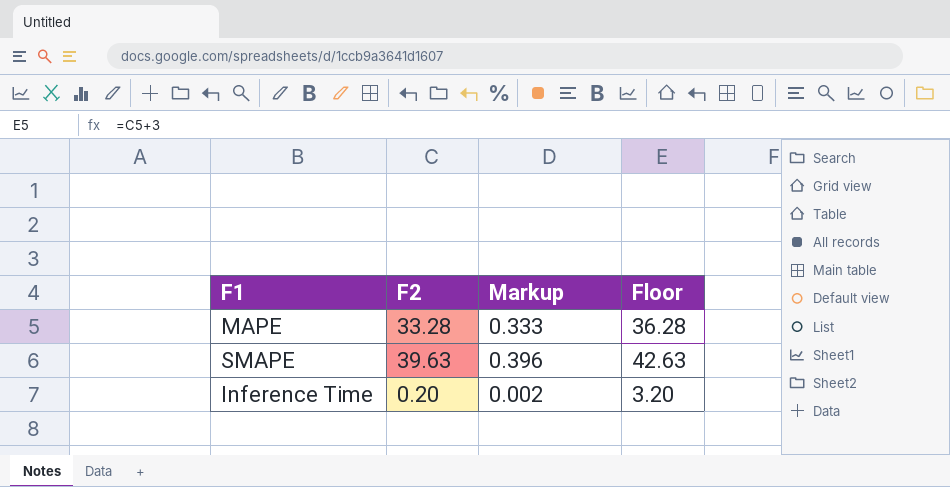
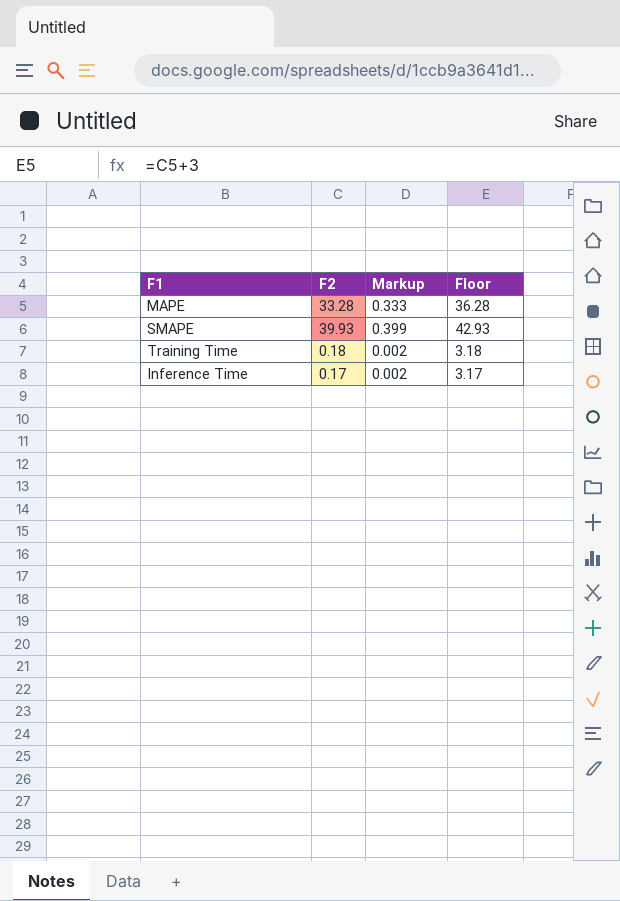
SMAPE | F2: 39.63 -> 39.93
SMAPE | Markup: 0.396 -> 0.399
SMAPE | Floor: 42.63 -> 42.93
row Training Time: none -> 0.18 | 0.002 | 3.18
Inference Time | F2: 0.20 -> 0.17
Inference Time | Floor: 3.20 -> 3.17

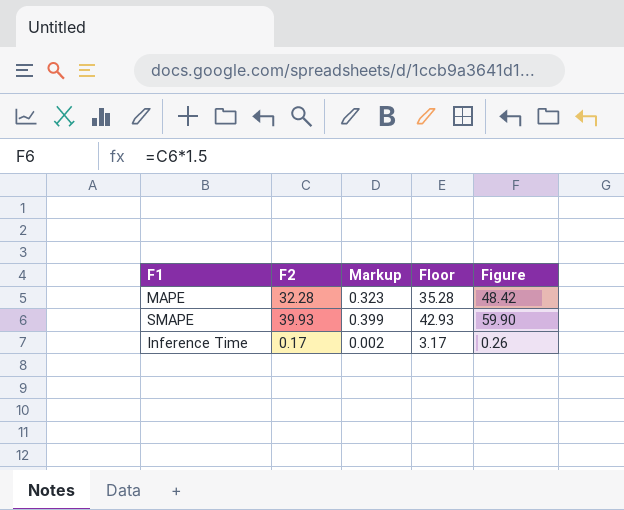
column Figure | formula: none -> [F2] * 1.5
row Training Time: 0.18 | 0.002 | 3.18 -> none
MAPE | F2: 33.28 -> 32.28
MAPE | Markup: 0.333 -> 0.323
MAPE | Floor: 36.28 -> 35.28

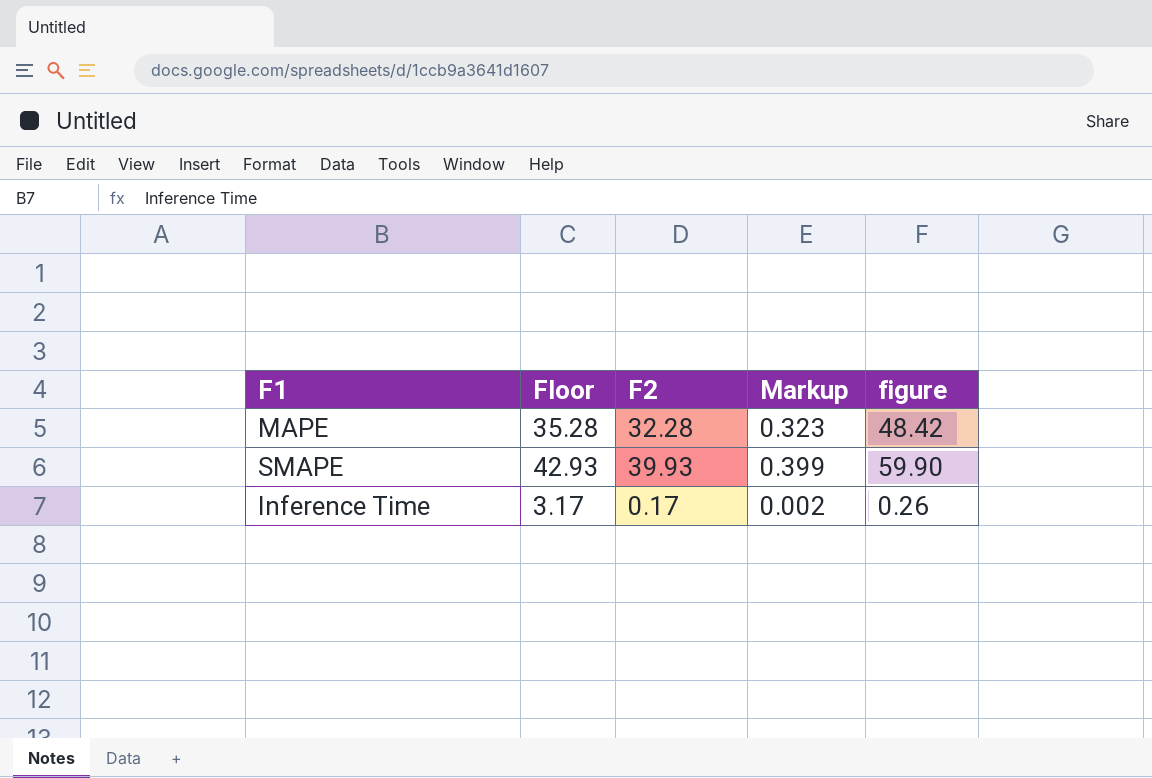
column Floor | position: 4 -> 2
column name: Figure -> figure

